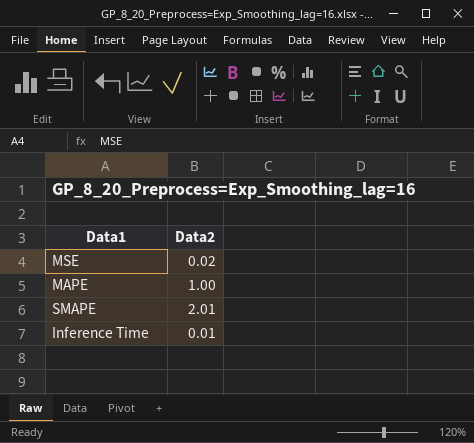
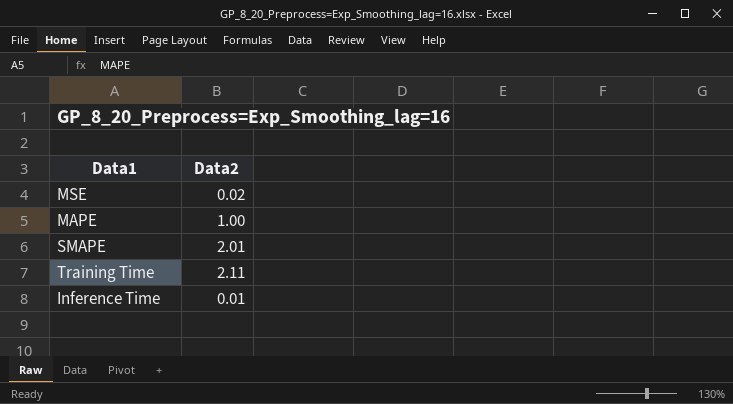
row Training Time: none -> 2.11

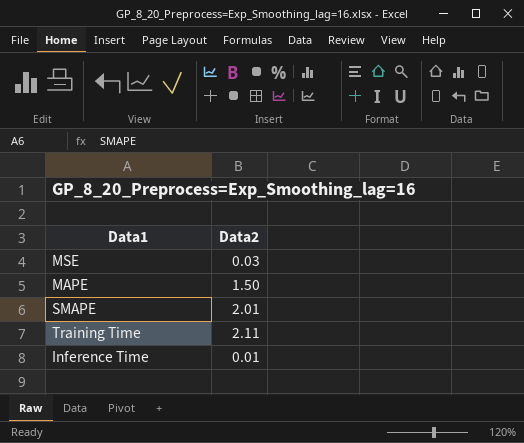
MSE | Data2: 0.02 -> 0.03
MAPE | Data2: 1.00 -> 1.50

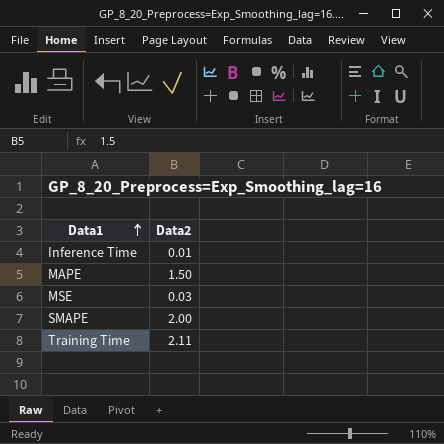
row order: none -> Data1 ascending
SMAPE | Data2: 2.01 -> 2.00

